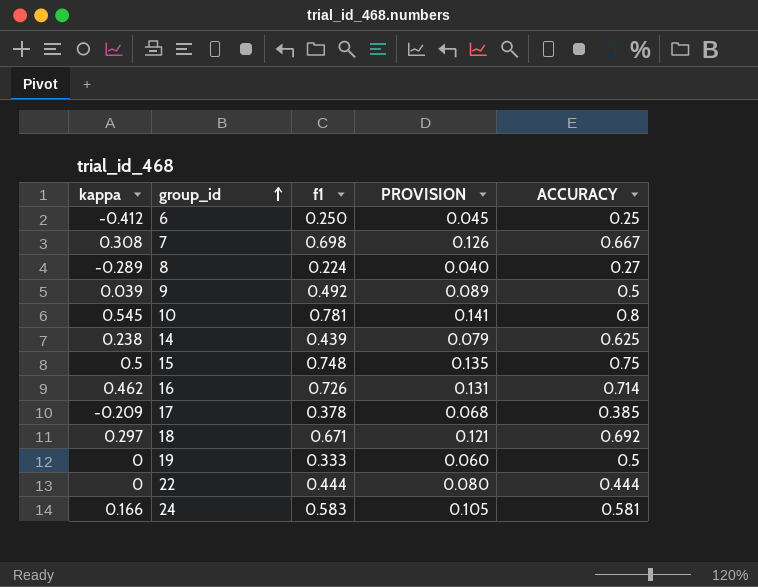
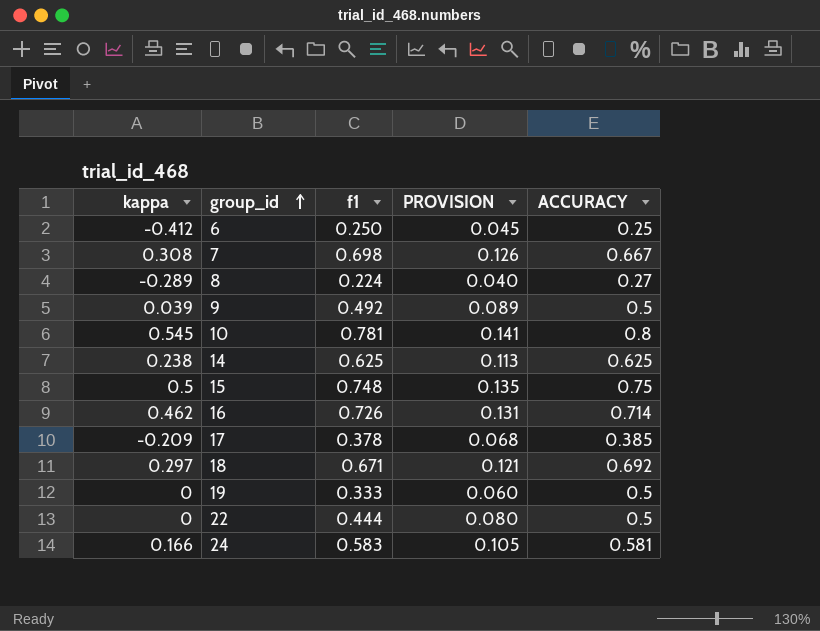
14 | f1: 0.439 -> 0.625
14 | PROVISION: 0.079 -> 0.113
22 | ACCURACY: 0.444 -> 0.5

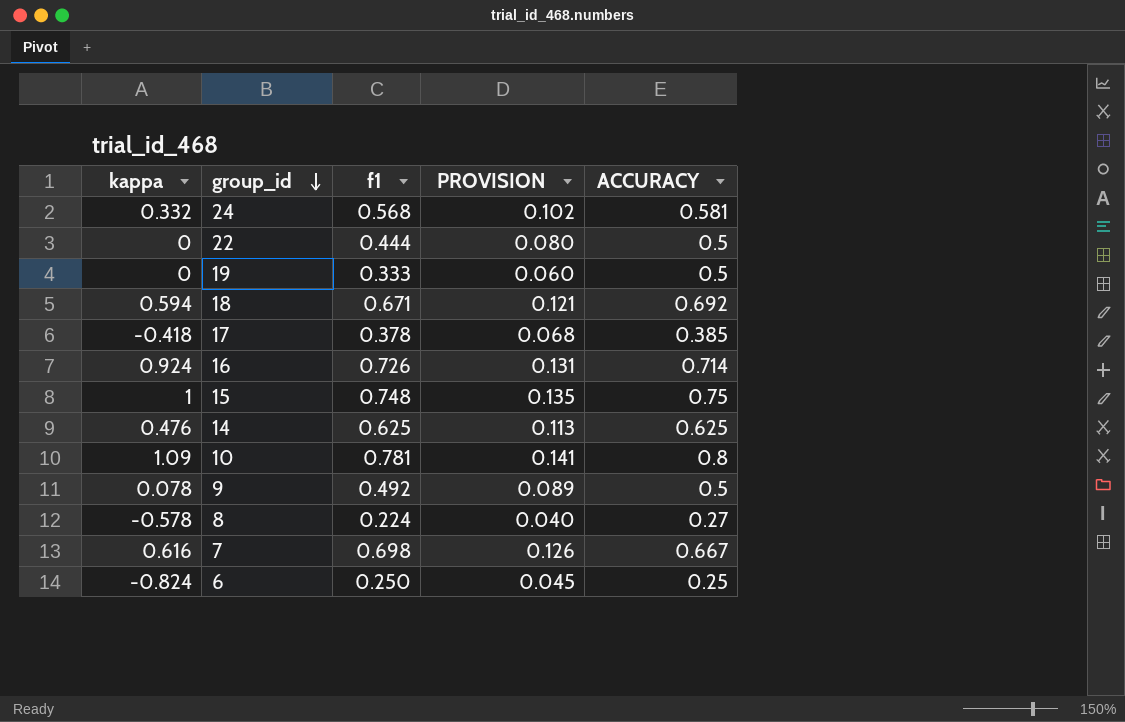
row order: group_id ascending -> group_id descending
24 | kappa: 0.166 -> 0.332
24 | f1: 0.583 -> 0.568
24 | PROVISION: 0.105 -> 0.102
18 | kappa: 0.297 -> 0.594
17 | kappa: -0.209 -> -0.418
16 | kappa: 0.462 -> 0.924
15 | kappa: 0.5 -> 1
14 | kappa: 0.238 -> 0.476
10 | kappa: 0.545 -> 1.09
9 | kappa: 0.039 -> 0.078
8 | kappa: -0.289 -> -0.578
7 | kappa: 0.308 -> 0.616
6 | kappa: -0.412 -> -0.824

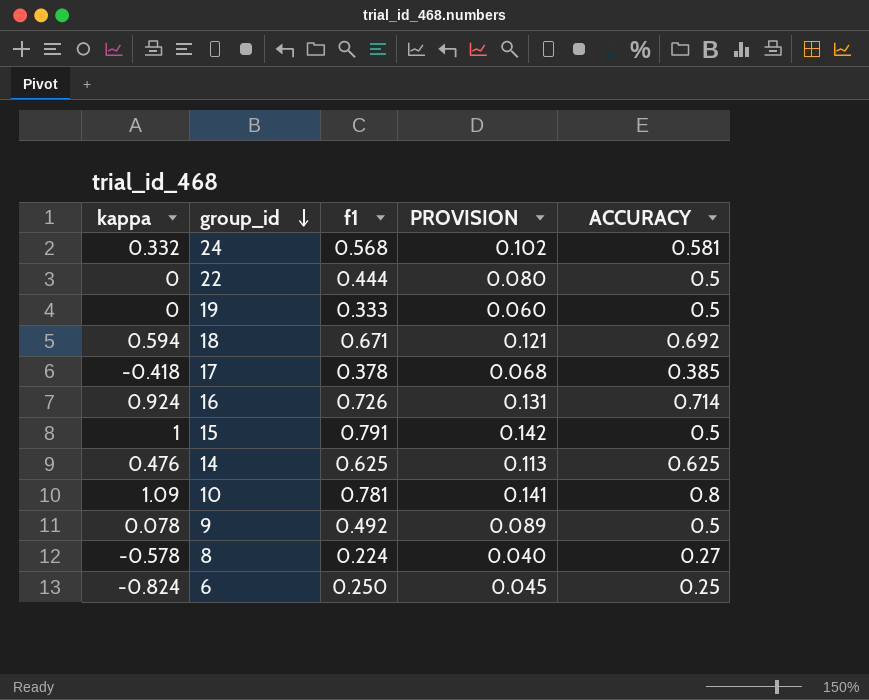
row 7: 0.616 | 0.698 | 0.126 | 0.667 -> none
15 | f1: 0.748 -> 0.791
15 | PROVISION: 0.135 -> 0.142
15 | ACCURACY: 0.75 -> 0.5

